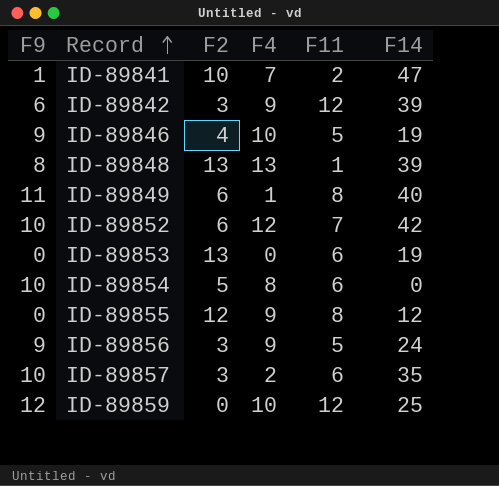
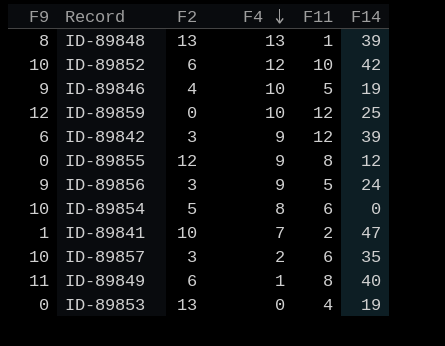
row order: Record ascending -> F4 descending
ID-89852 | F11: 7 -> 10
ID-89853 | F11: 6 -> 4

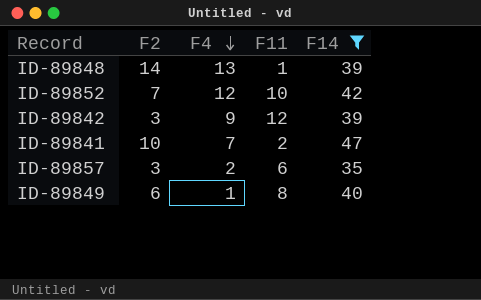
filter: none -> F14 >= 35
column F9 | position: 1 -> none
ID-89848 | F2: 13 -> 14
ID-89852 | F2: 6 -> 7

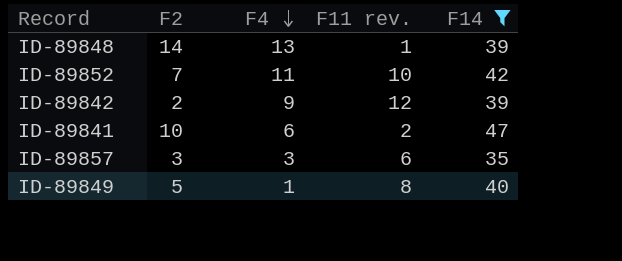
column name: F11 -> F11 rev.
ID-89852 | F4: 12 -> 11
ID-89842 | F2: 3 -> 2
ID-89841 | F4: 7 -> 6
ID-89857 | F4: 2 -> 3
ID-89849 | F2: 6 -> 5

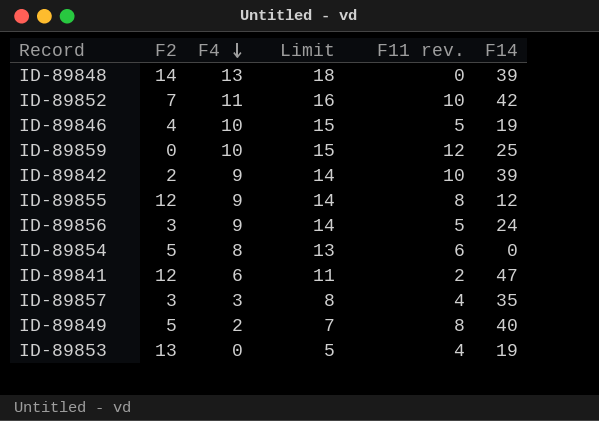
filter: F14 >= 35 -> none
column Limit | formula: none -> [F4] + 5
ID-89848 | F11 rev.: 1 -> 0
ID-89842 | F11 rev.: 12 -> 10
ID-89841 | F2: 10 -> 12
ID-89857 | F11 rev.: 6 -> 4
ID-89849 | F4: 1 -> 2

